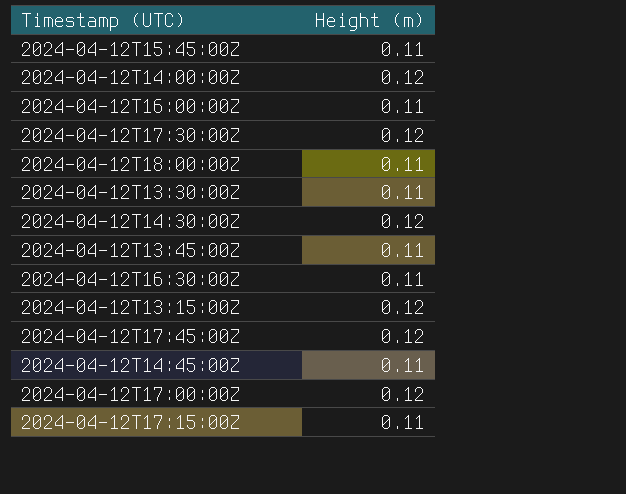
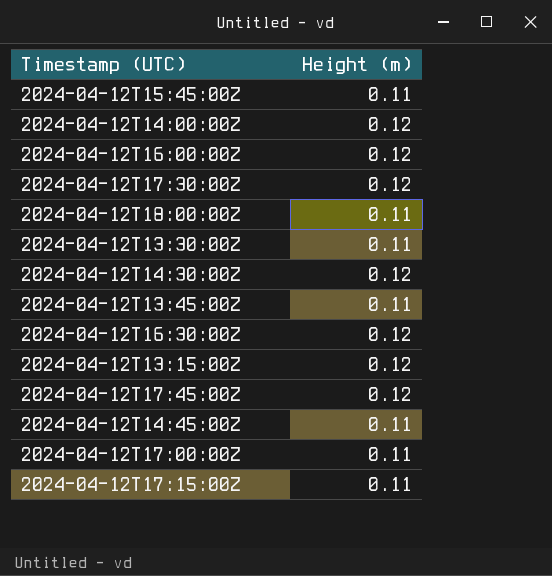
2024-04-12T16:00:00Z | Height (m): 0.11 -> 0.12
2024-04-12T16:30:00Z | Height (m): 0.11 -> 0.12
2024-04-12T17:00:00Z | Height (m): 0.12 -> 0.11

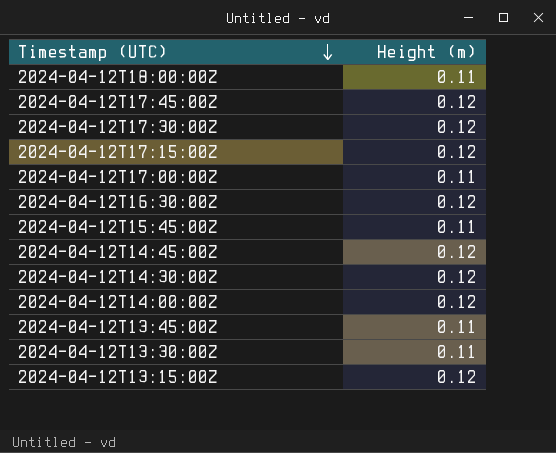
row order: none -> Timestamp (UTC) descending
row 2024-04-12T16:00:00Z: 0.12 -> none
2024-04-12T17:15:00Z | Height (m): 0.11 -> 0.12
2024-04-12T14:45:00Z | Height (m): 0.11 -> 0.12

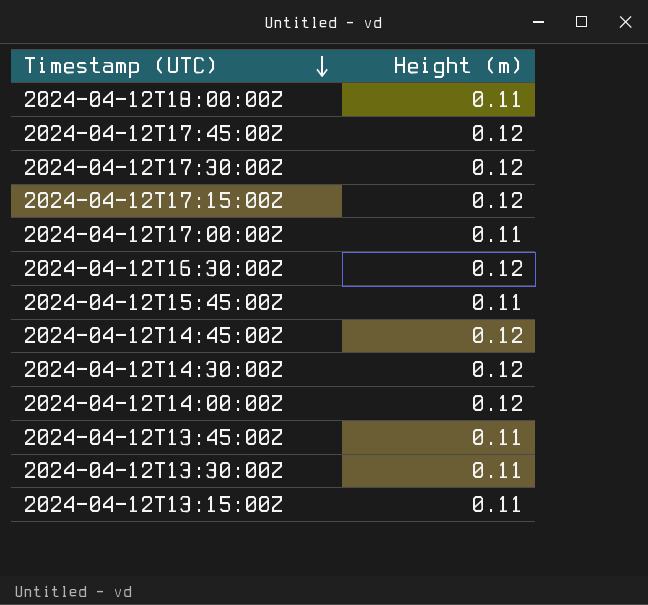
2024-04-12T13:15:00Z | Height (m): 0.12 -> 0.11

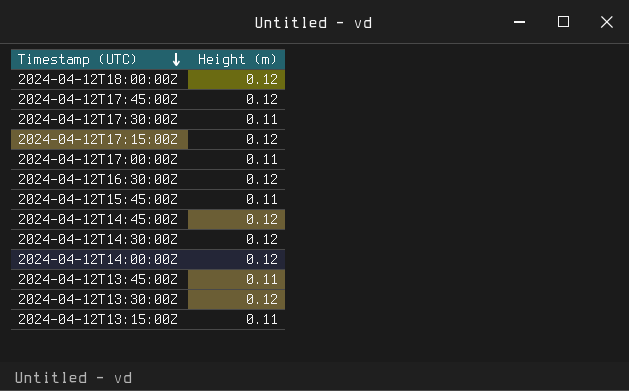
2024-04-12T18:00:00Z | Height (m): 0.11 -> 0.12
2024-04-12T17:30:00Z | Height (m): 0.12 -> 0.11
2024-04-12T13:30:00Z | Height (m): 0.11 -> 0.12

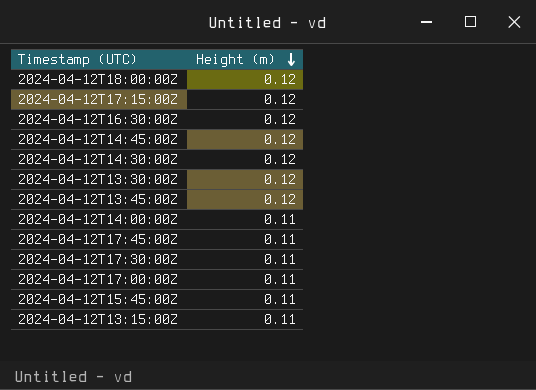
row order: Timestamp (UTC) descending -> Height (m) descending
2024-04-12T13:45:00Z | Height (m): 0.11 -> 0.12
2024-04-12T14:00:00Z | Height (m): 0.12 -> 0.11
2024-04-12T17:45:00Z | Height (m): 0.12 -> 0.11

